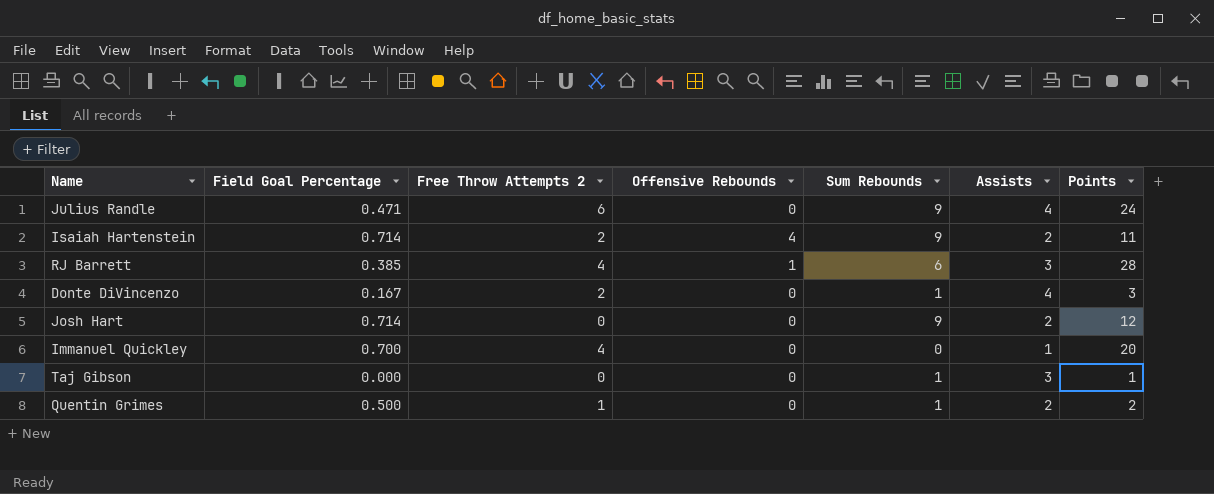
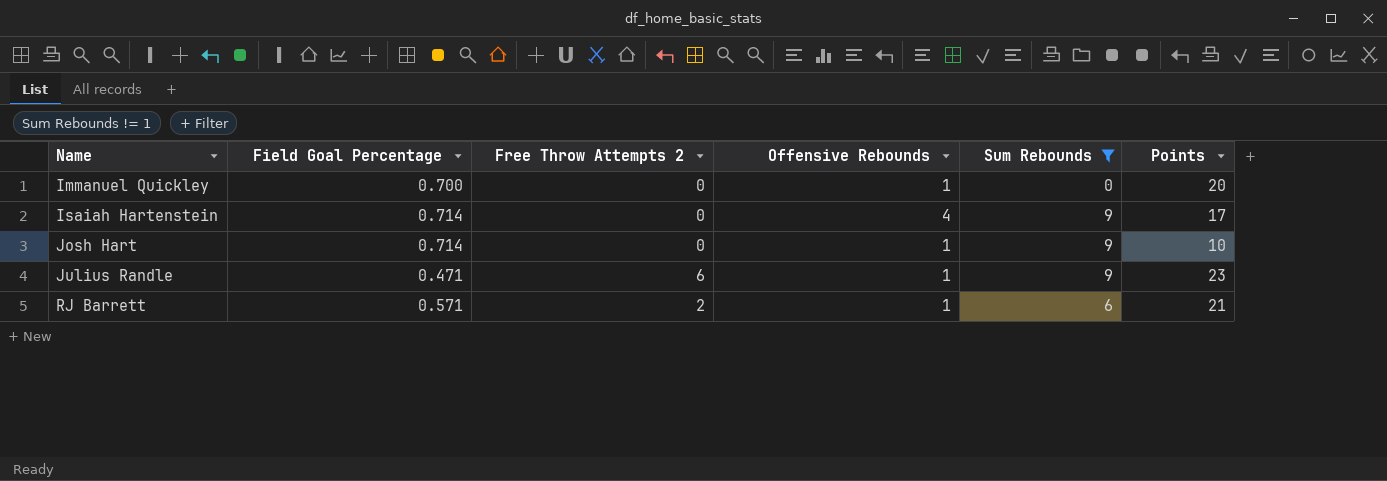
filter: none -> Sum Rebounds != 1
row order: none -> Name ascending
column Assists | position: 6 -> none
Immanuel Quickley | Free Throw Attempts 2: 4 -> 0
Immanuel Quickley | Offensive Rebounds: 0 -> 1
Isaiah Hartenstein | Free Throw Attempts 2: 2 -> 0
Isaiah Hartenstein | Points: 11 -> 17
Josh Hart | Offensive Rebounds: 0 -> 1
Josh Hart | Points: 12 -> 10
Julius Randle | Offensive Rebounds: 0 -> 1
Julius Randle | Points: 24 -> 23
RJ Barrett | Field Goal Percentage: 0.385 -> 0.571
RJ Barrett | Free Throw Attempts 2: 4 -> 2
RJ Barrett | Points: 28 -> 21

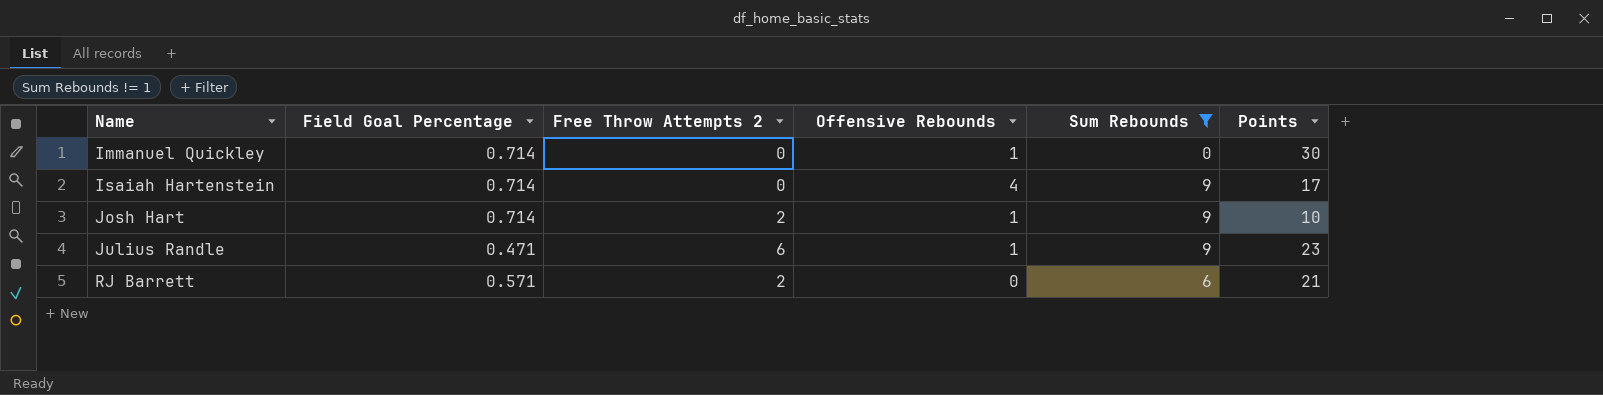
Immanuel Quickley | Field Goal Percentage: 0.700 -> 0.714
Immanuel Quickley | Points: 20 -> 30
Josh Hart | Free Throw Attempts 2: 0 -> 2
RJ Barrett | Offensive Rebounds: 1 -> 0

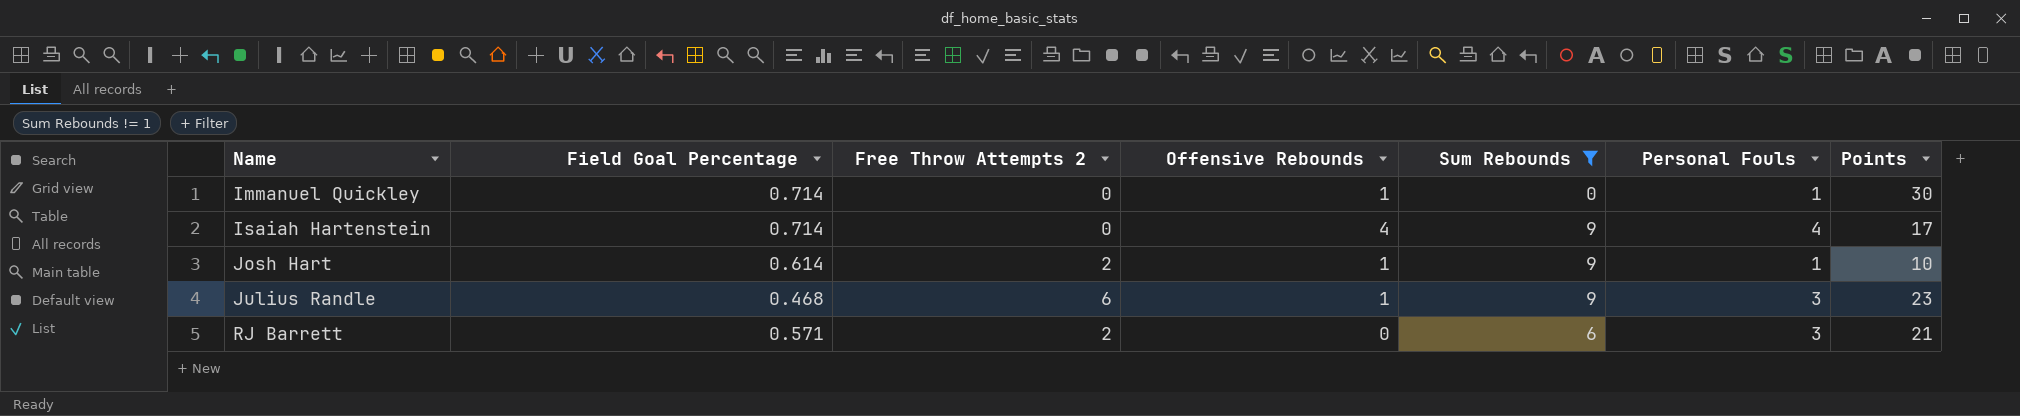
column Personal Fouls | position: none -> 6
Josh Hart | Field Goal Percentage: 0.714 -> 0.614
Julius Randle | Field Goal Percentage: 0.471 -> 0.468

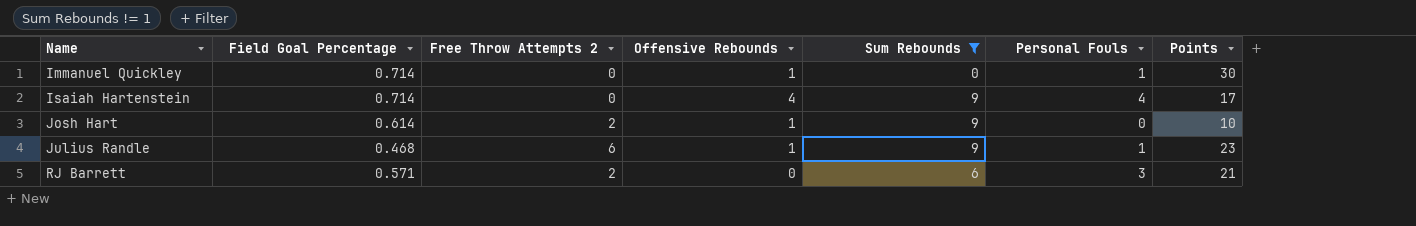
Josh Hart | Personal Fouls: 1 -> 0
Julius Randle | Personal Fouls: 3 -> 1

